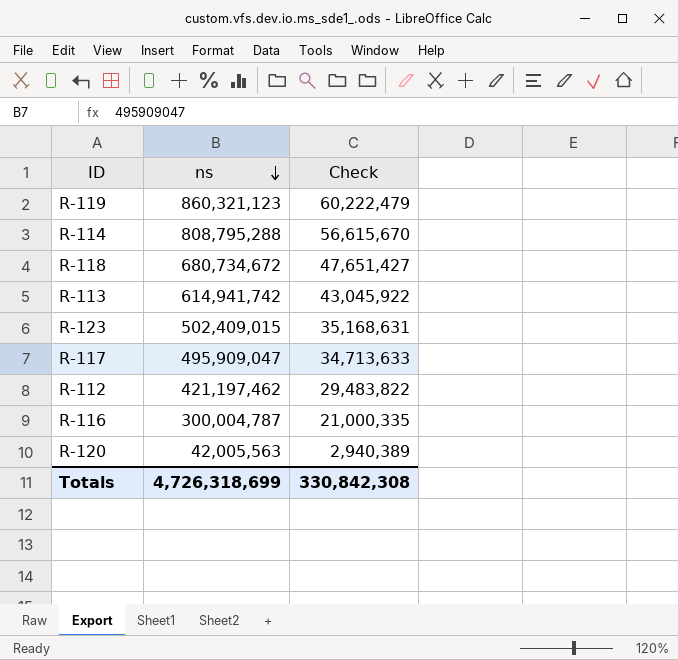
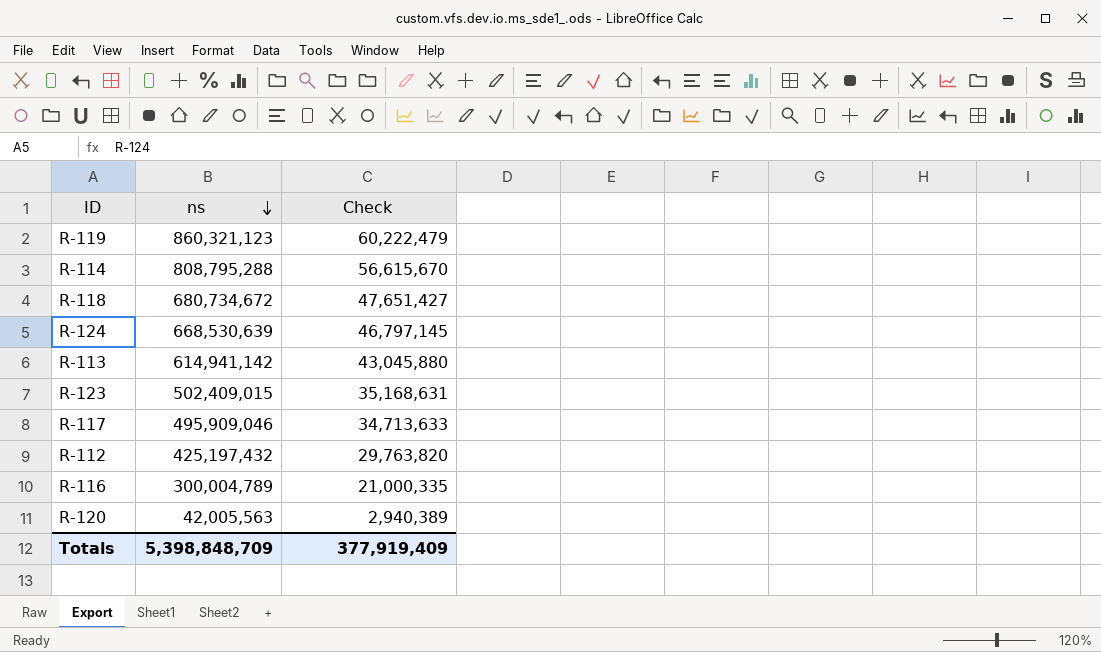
row R-124: none -> 668,530,639 | 46,797,145
R-113 | ns: 614,941,742 -> 614,941,142
R-113 | Check: 43,045,922 -> 43,045,880
R-117 | ns: 495,909,047 -> 495,909,046
R-112 | ns: 421,197,462 -> 425,197,432
R-112 | Check: 29,483,822 -> 29,763,820
R-116 | ns: 300,004,787 -> 300,004,789
Totals | ns: 4,726,318,699 -> 5,398,848,709
Totals | Check: 330,842,308 -> 377,919,409

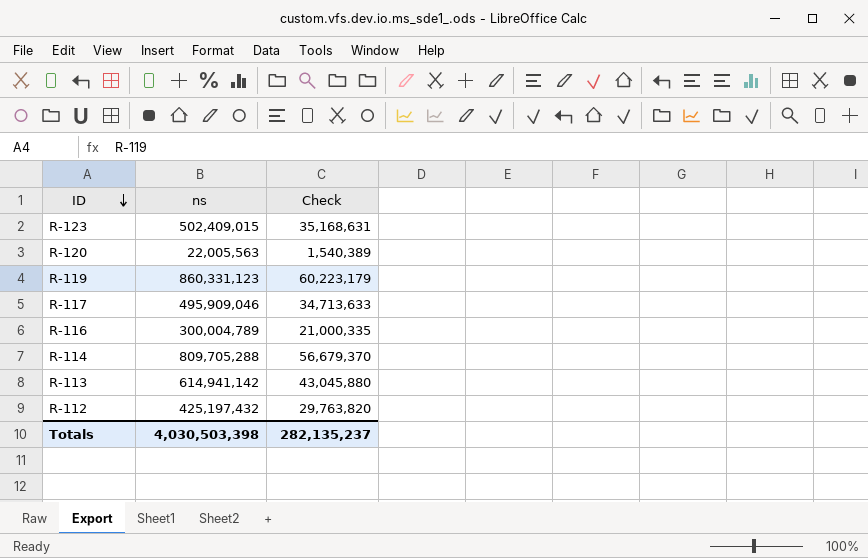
row order: ns descending -> ID descending
row R-118: 680,734,672 | 47,651,427 -> none
row R-124: 668,530,639 | 46,797,145 -> none
R-120 | ns: 42,005,563 -> 22,005,563
R-120 | Check: 2,940,389 -> 1,540,389
R-119 | ns: 860,321,123 -> 860,331,123
R-119 | Check: 60,222,479 -> 60,223,179
R-114 | ns: 808,795,288 -> 809,705,288
R-114 | Check: 56,615,670 -> 56,679,370
Totals | ns: 5,398,848,709 -> 4,030,503,398
Totals | Check: 377,919,409 -> 282,135,237

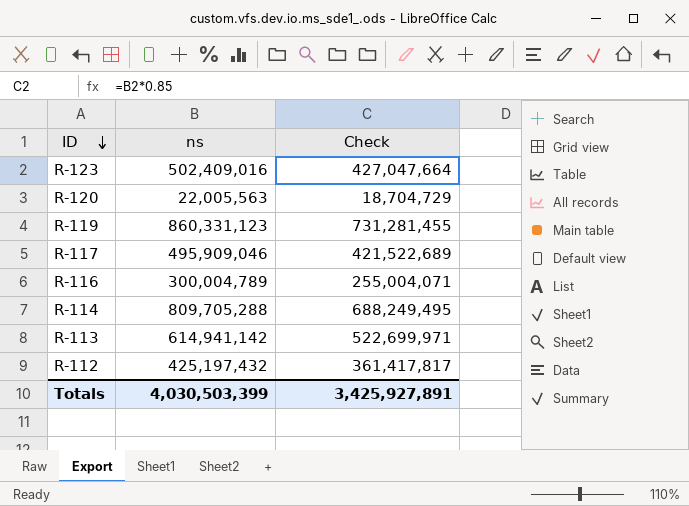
column Check | formula: [ns] * 0.07 -> [ns] * 0.85
R-123 | ns: 502,409,015 -> 502,409,016
Totals | ns: 4,030,503,398 -> 4,030,503,399
Totals | Check: 282,135,237 -> 3,425,927,891

